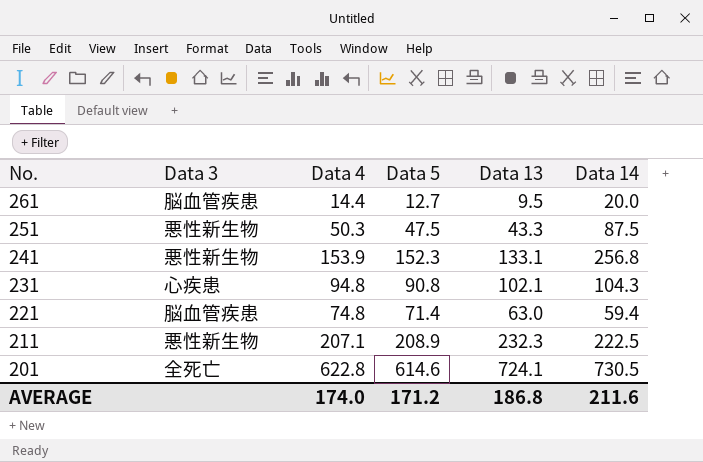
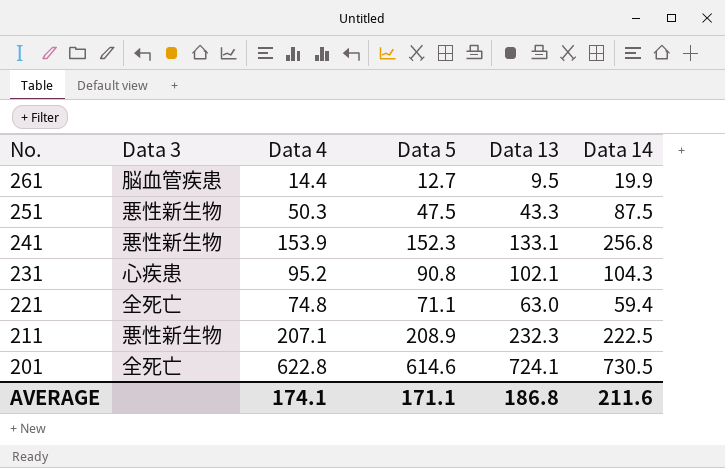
261 | Data 14: 20.0 -> 19.9
231 | Data 4: 94.8 -> 95.2
221 | Data 3: 脳血管疾患 -> 全死亡
221 | Data 5: 71.4 -> 71.1
AVERAGE | Data 4: 174.0 -> 174.1
AVERAGE | Data 5: 171.2 -> 171.1

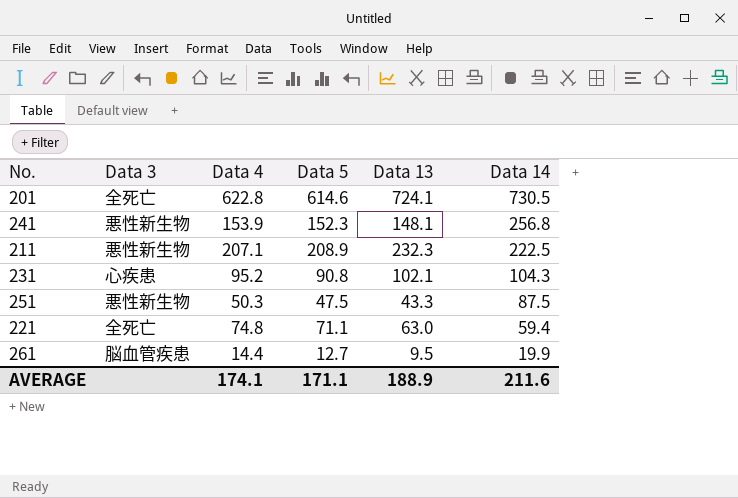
row order: No. descending -> Data 14 descending
241 | Data 13: 133.1 -> 148.1
AVERAGE | Data 13: 186.8 -> 188.9

